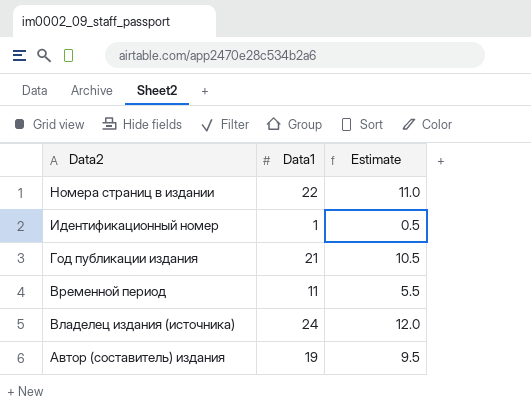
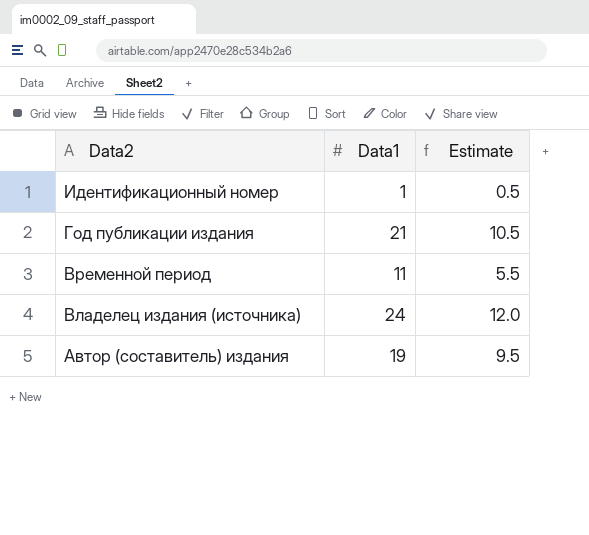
row Номера страниц в издании: 22 | 11.0 -> none

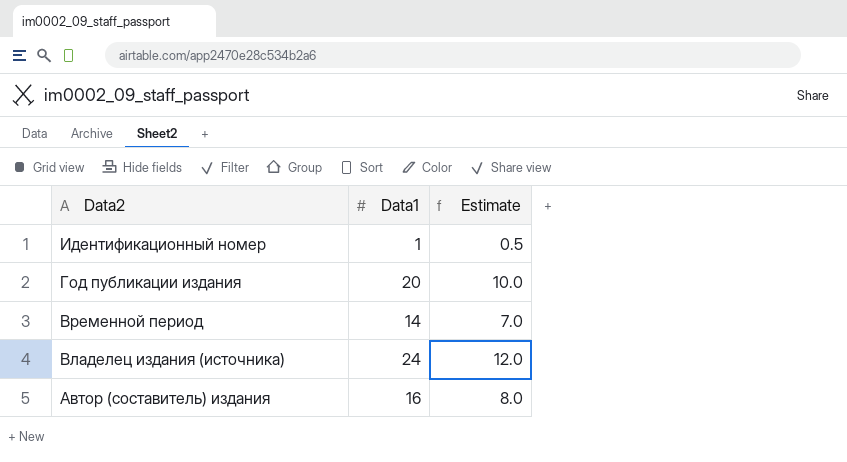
Год публикации издания | Data1: 21 -> 20
Год публикации издания | Estimate: 10.5 -> 10.0
Временной период | Data1: 11 -> 14
Временной период | Estimate: 5.5 -> 7.0
Автор (составитель) издания | Data1: 19 -> 16
Автор (составитель) издания | Estimate: 9.5 -> 8.0

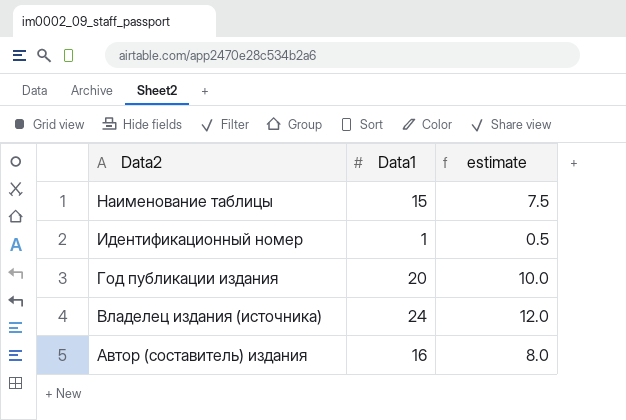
column name: Estimate -> estimate
row Временной период: 14 | 7.0 -> none
row Наименование таблицы: none -> 15 | 7.5

